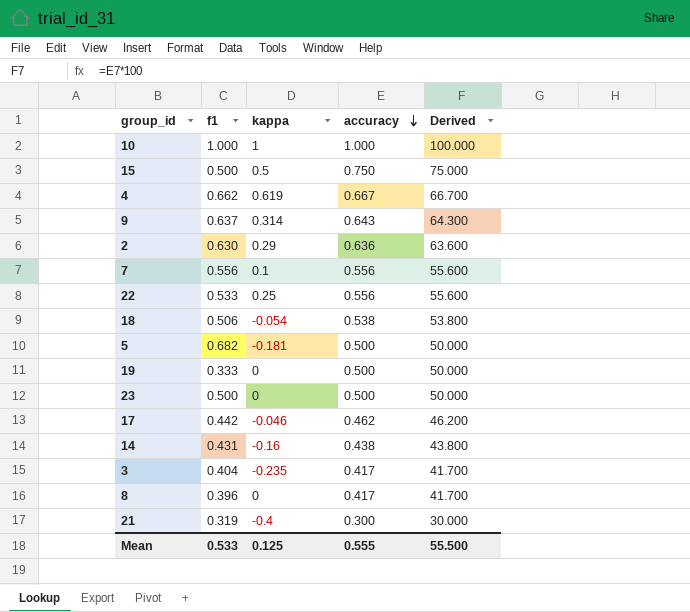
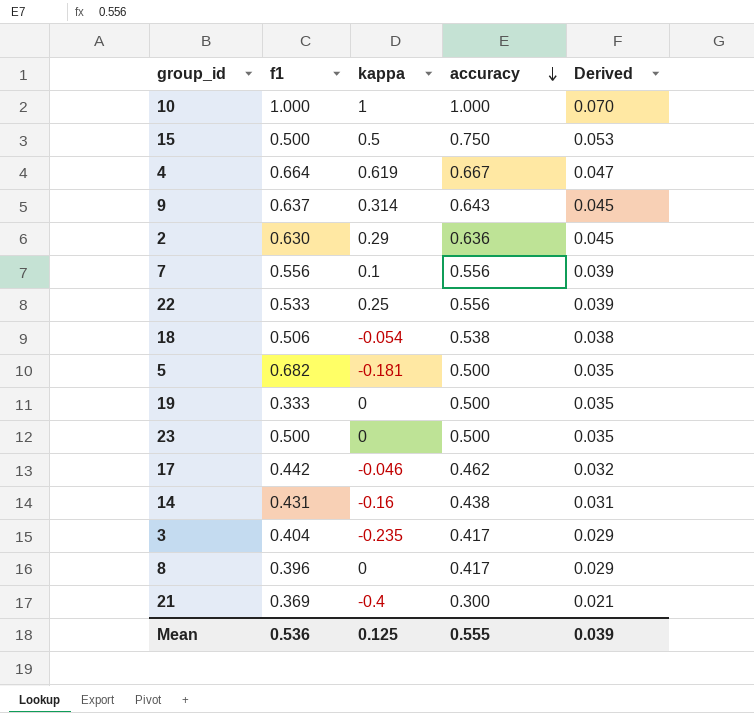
column Derived | formula: [accuracy] * 100 -> [accuracy] * 0.07
4 | f1: 0.662 -> 0.664
21 | f1: 0.319 -> 0.369
Mean | f1: 0.533 -> 0.536
Mean | Derived: 55.500 -> 0.039

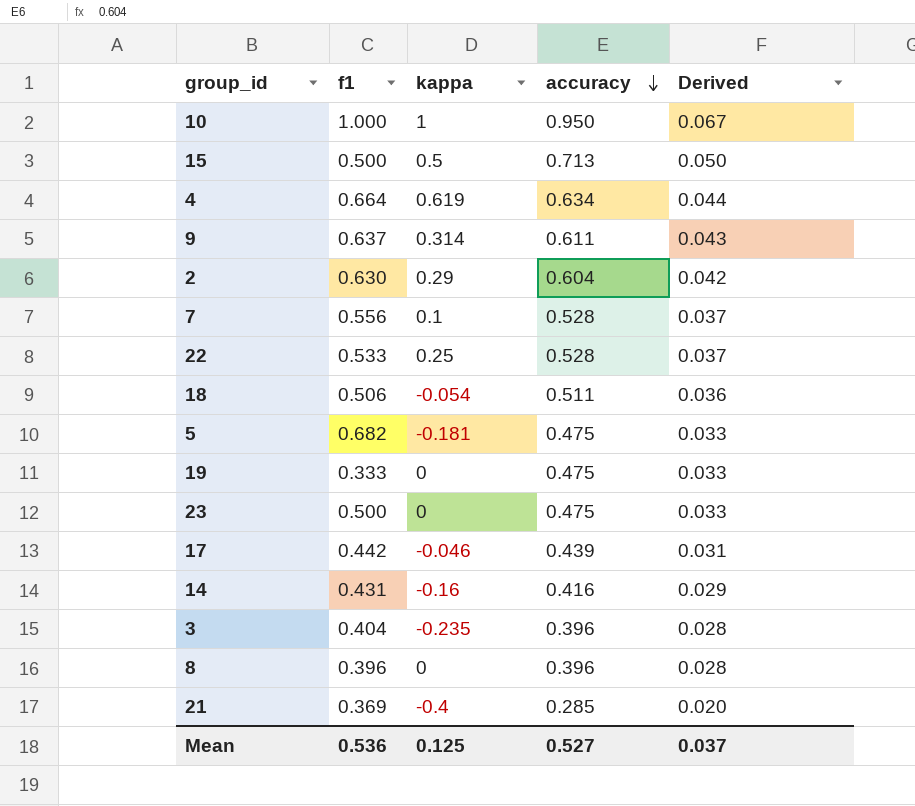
10 | accuracy: 1.000 -> 0.950
10 | Derived: 0.070 -> 0.067
15 | accuracy: 0.750 -> 0.713
15 | Derived: 0.053 -> 0.050
4 | accuracy: 0.667 -> 0.634
4 | Derived: 0.047 -> 0.044
9 | accuracy: 0.643 -> 0.611
9 | Derived: 0.045 -> 0.043
2 | accuracy: 0.636 -> 0.604
2 | Derived: 0.045 -> 0.042
7 | accuracy: 0.556 -> 0.528
7 | Derived: 0.039 -> 0.037
22 | accuracy: 0.556 -> 0.528
22 | Derived: 0.039 -> 0.037
18 | accuracy: 0.538 -> 0.511
18 | Derived: 0.038 -> 0.036
5 | accuracy: 0.500 -> 0.475
5 | Derived: 0.035 -> 0.033
19 | accuracy: 0.500 -> 0.475
19 | Derived: 0.035 -> 0.033
23 | accuracy: 0.500 -> 0.475
23 | Derived: 0.035 -> 0.033
17 | accuracy: 0.462 -> 0.439
17 | Derived: 0.032 -> 0.031
14 | accuracy: 0.438 -> 0.416
14 | Derived: 0.031 -> 0.029
3 | accuracy: 0.417 -> 0.396
3 | Derived: 0.029 -> 0.028
8 | accuracy: 0.417 -> 0.396
8 | Derived: 0.029 -> 0.028
21 | accuracy: 0.300 -> 0.285
21 | Derived: 0.021 -> 0.020
Mean | accuracy: 0.555 -> 0.527
Mean | Derived: 0.039 -> 0.037

